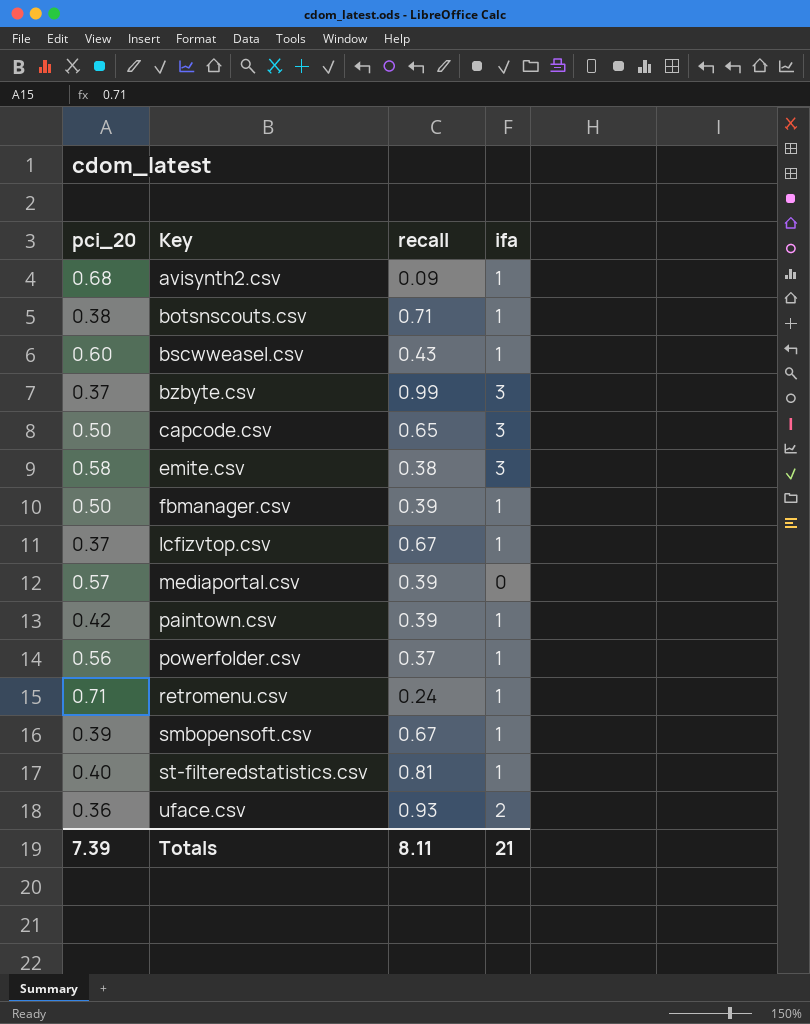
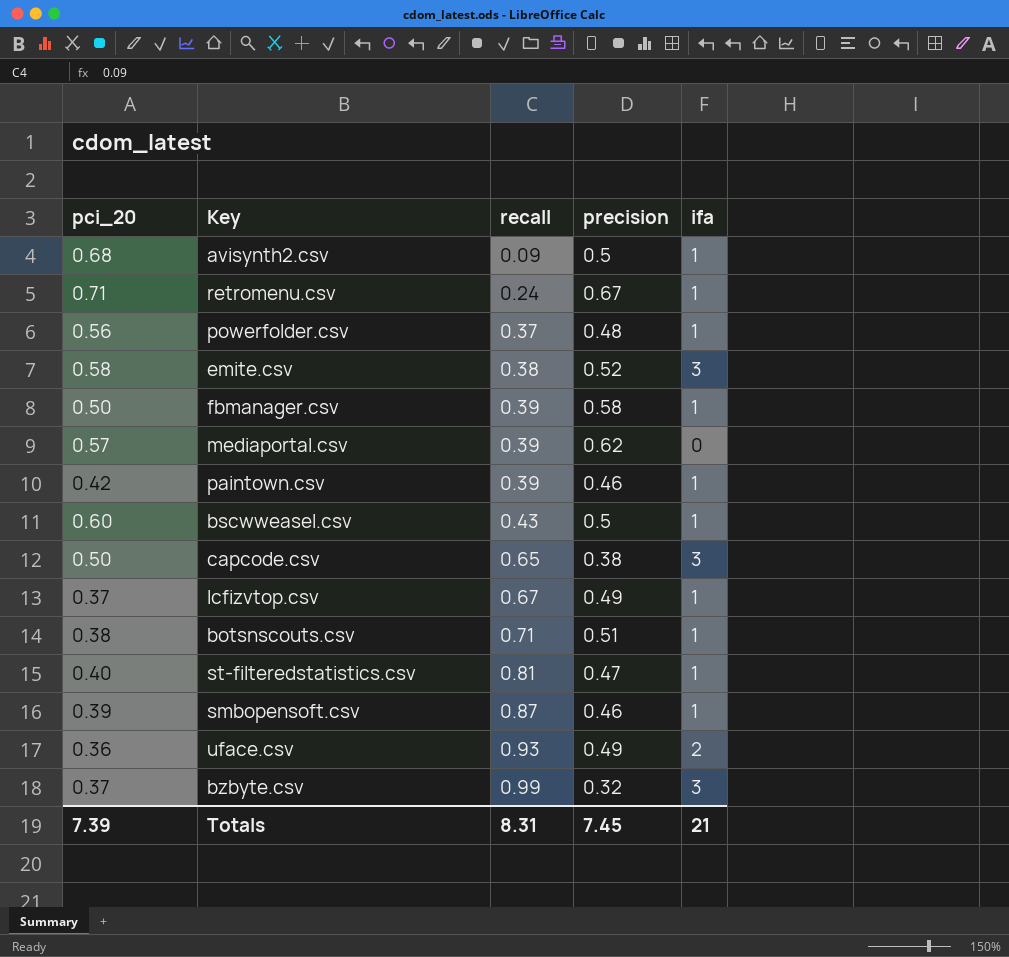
row order: Key ascending -> recall ascending
column precision | position: none -> 4
smbopensoft.csv | recall: 0.67 -> 0.87
Totals | recall: 8.11 -> 8.31

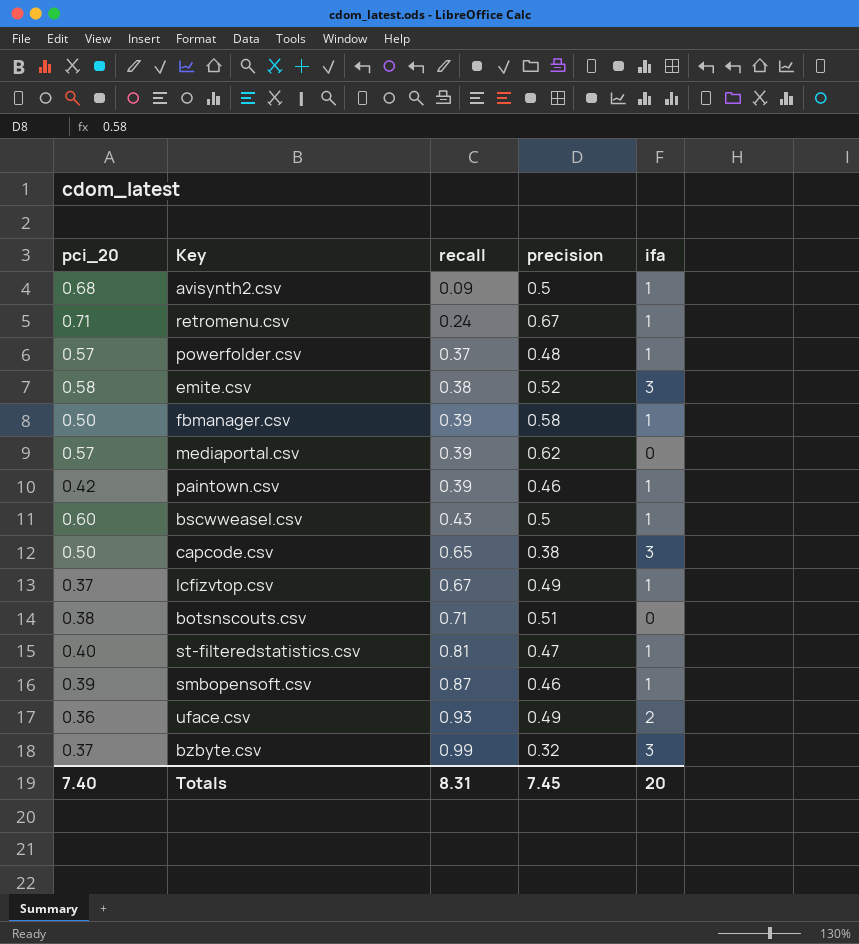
powerfolder.csv | pci_20: 0.56 -> 0.57
botsnscouts.csv | ifa: 1 -> 0
Totals | pci_20: 7.39 -> 7.40
Totals | ifa: 21 -> 20

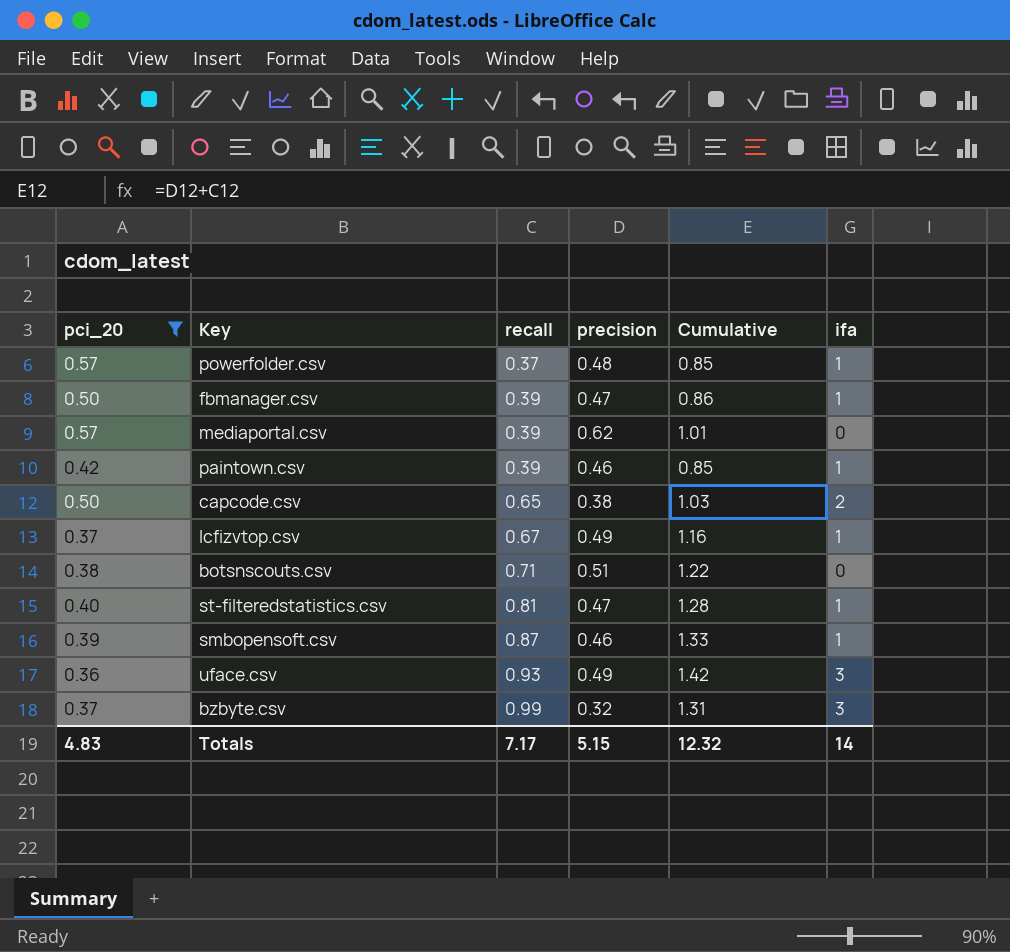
filter: none -> pci_20 <= 0.57
column Cumulative | formula: none -> [recall] + [precision]
fbmanager.csv | precision: 0.58 -> 0.47
capcode.csv | ifa: 3 -> 2
uface.csv | ifa: 2 -> 3
Totals | pci_20: 7.40 -> 4.83
Totals | recall: 8.31 -> 7.17
Totals | precision: 7.45 -> 5.15
Totals | ifa: 20 -> 14

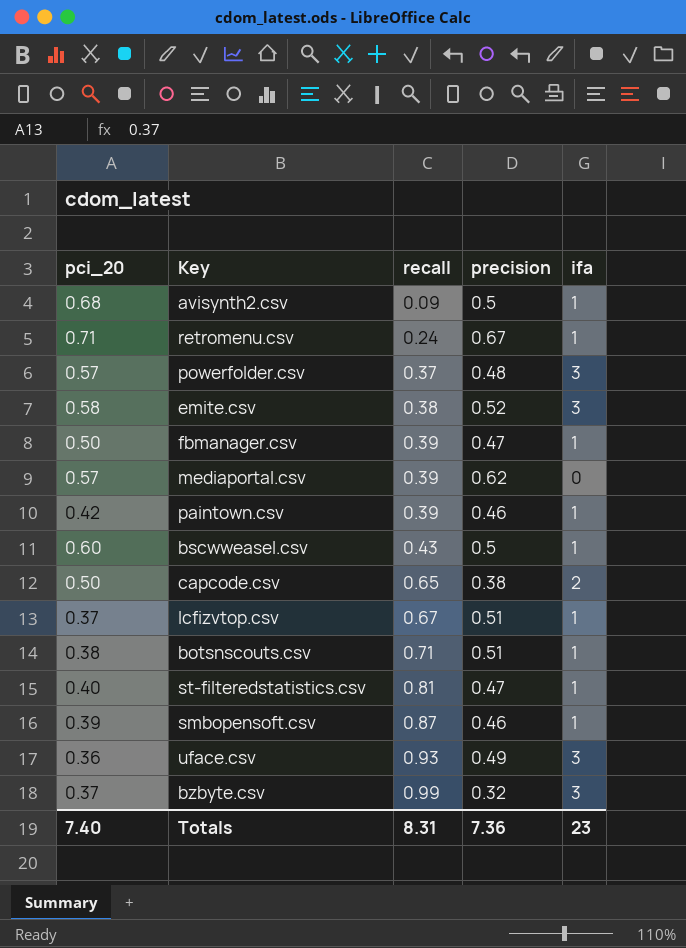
filter: pci_20 <= 0.57 -> none
column Cumulative | formula: [recall] + [precision] -> none
powerfolder.csv | ifa: 1 -> 3
lcfizvtop.csv | precision: 0.49 -> 0.51
botsnscouts.csv | ifa: 0 -> 1
Totals | pci_20: 4.83 -> 7.40
Totals | recall: 7.17 -> 8.31
Totals | precision: 5.15 -> 7.36
Totals | ifa: 14 -> 23

